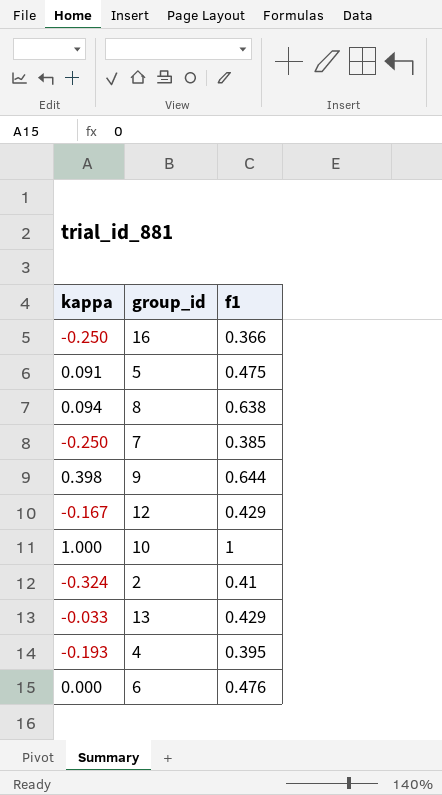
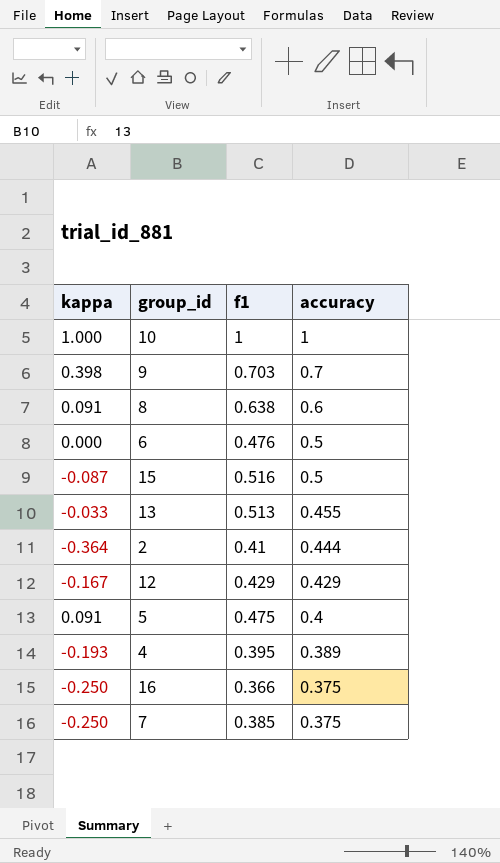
row order: none -> accuracy descending
column accuracy | position: none -> 4
9 | f1: 0.644 -> 0.703
8 | kappa: 0.094 -> 0.091
row 15: none -> -0.087 | 0.516 | 0.5
13 | f1: 0.429 -> 0.513
2 | kappa: -0.324 -> -0.364

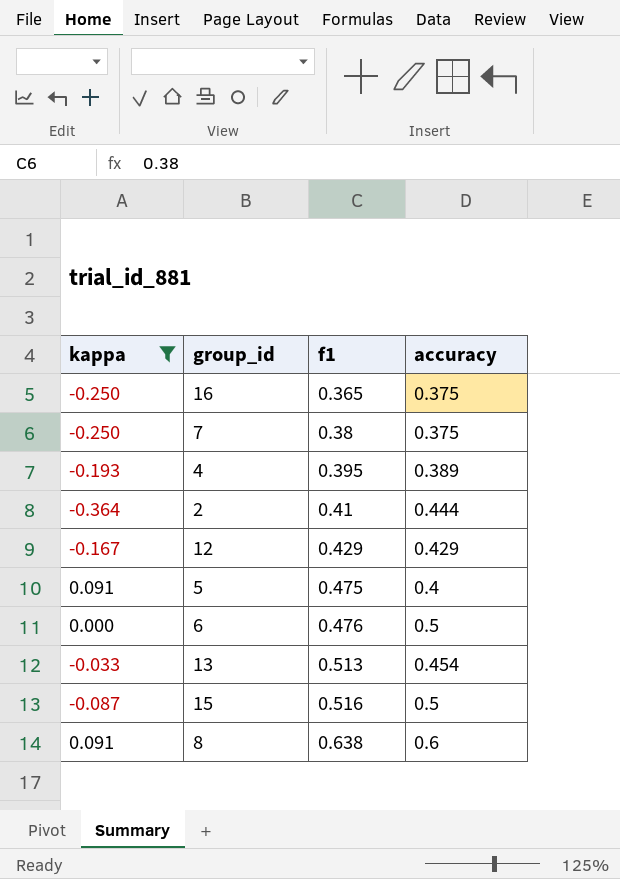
filter: none -> kappa <= 0.091
row order: accuracy descending -> f1 ascending
16 | f1: 0.366 -> 0.365
7 | f1: 0.385 -> 0.38
13 | accuracy: 0.455 -> 0.454

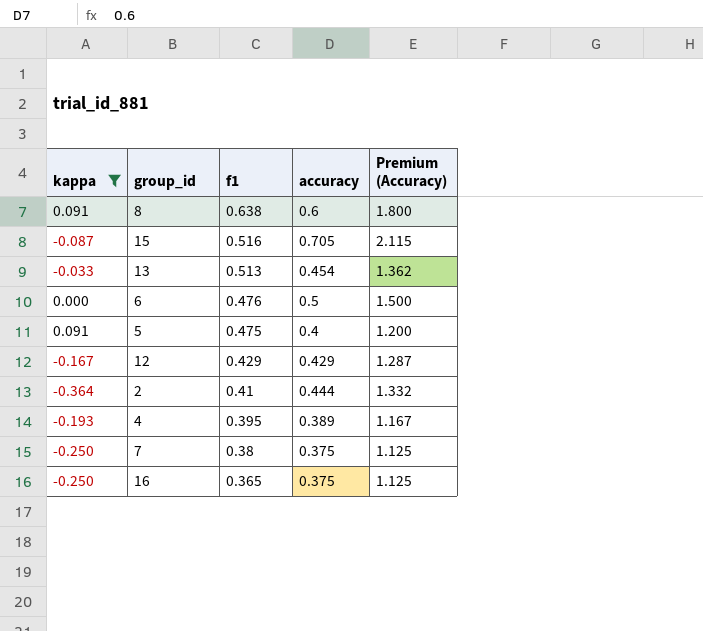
row order: f1 ascending -> f1 descending
column Premium (Accuracy) | formula: none -> [accuracy] * 3
15 | accuracy: 0.5 -> 0.705

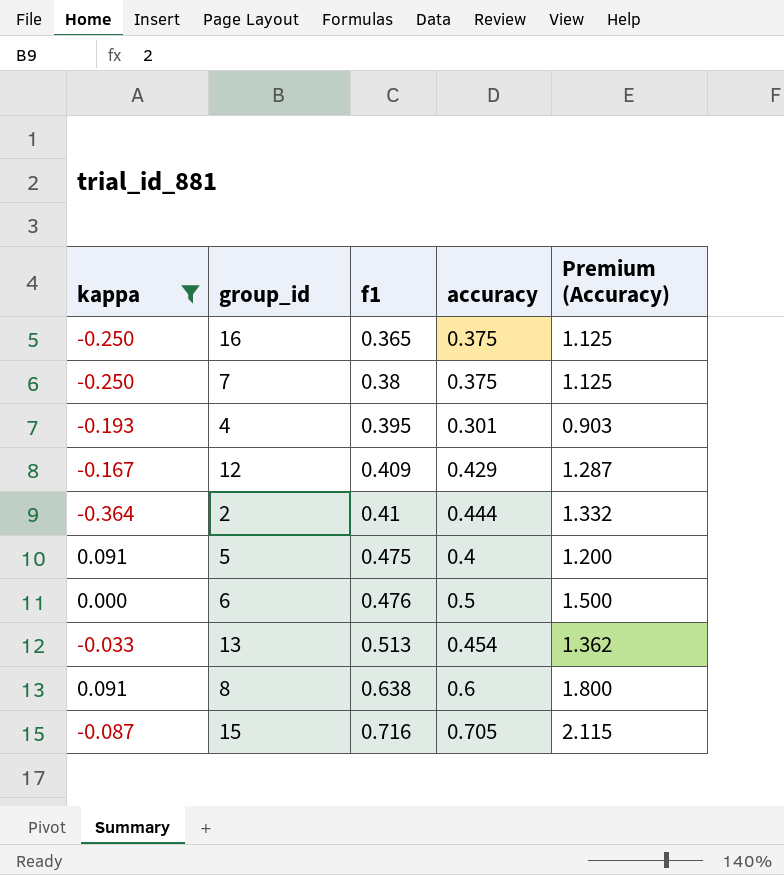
row order: f1 descending -> f1 ascending
4 | accuracy: 0.389 -> 0.301
4 | Premium (Accuracy): 1.167 -> 0.903
12 | f1: 0.429 -> 0.409
15 | f1: 0.516 -> 0.716

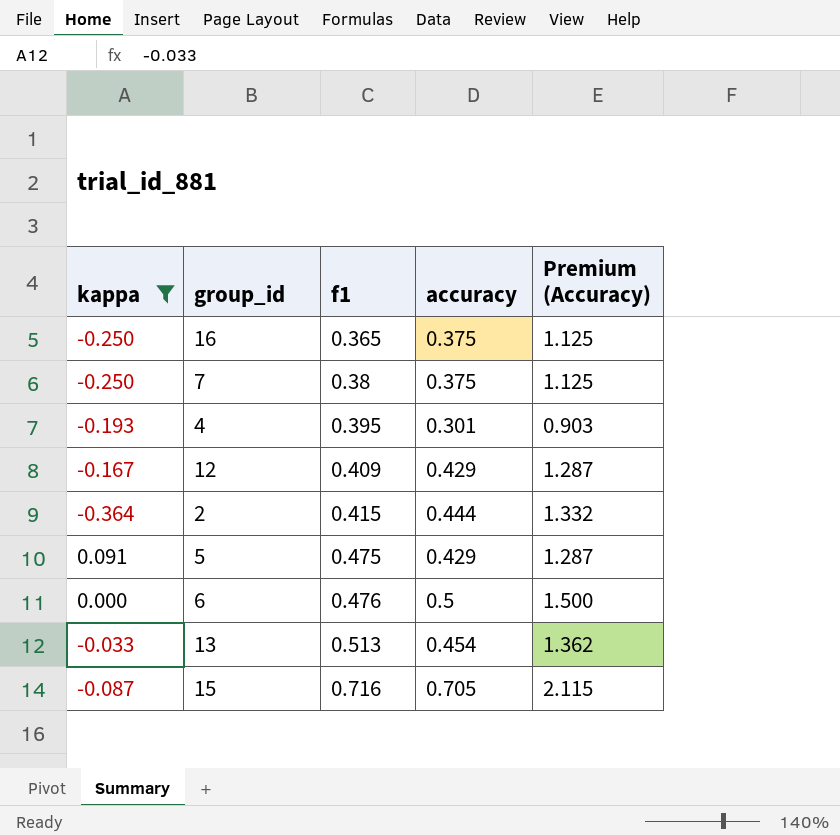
row 8: 0.091 | 0.638 | 0.6 | 1.800 -> none
2 | f1: 0.41 -> 0.415
5 | accuracy: 0.4 -> 0.429
5 | Premium (Accuracy): 1.200 -> 1.287

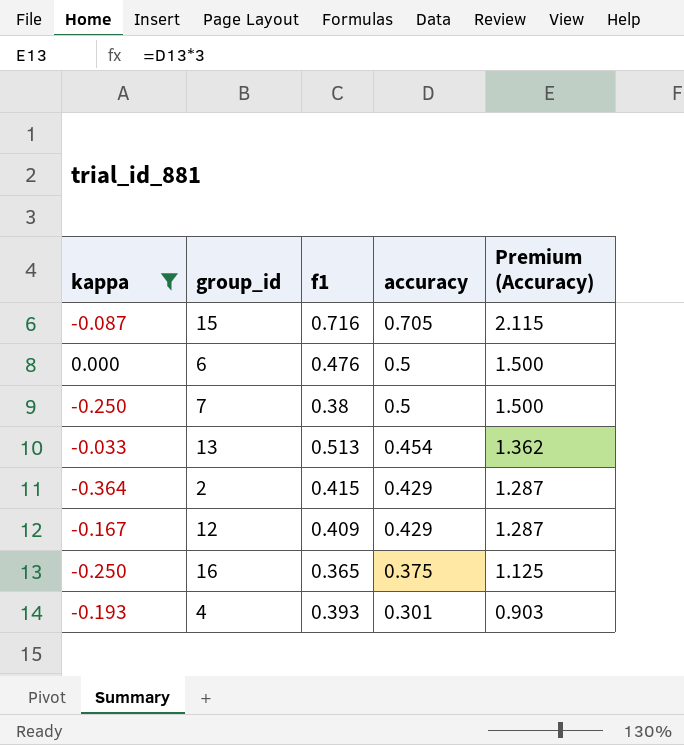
row order: f1 ascending -> accuracy descending
row 5: 0.091 | 0.475 | 0.429 | 1.287 -> none
7 | accuracy: 0.375 -> 0.5
7 | Premium (Accuracy): 1.125 -> 1.500
2 | accuracy: 0.444 -> 0.429
2 | Premium (Accuracy): 1.332 -> 1.287
4 | f1: 0.395 -> 0.393

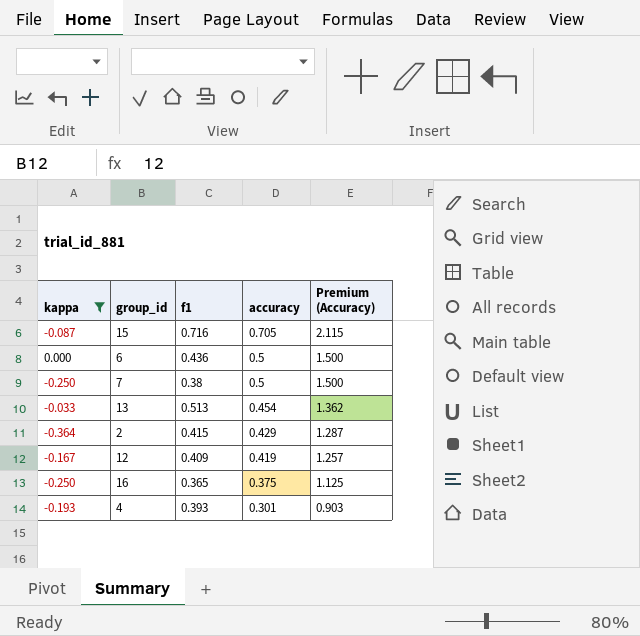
6 | f1: 0.476 -> 0.436
12 | accuracy: 0.429 -> 0.419
12 | Premium (Accuracy): 1.287 -> 1.257

